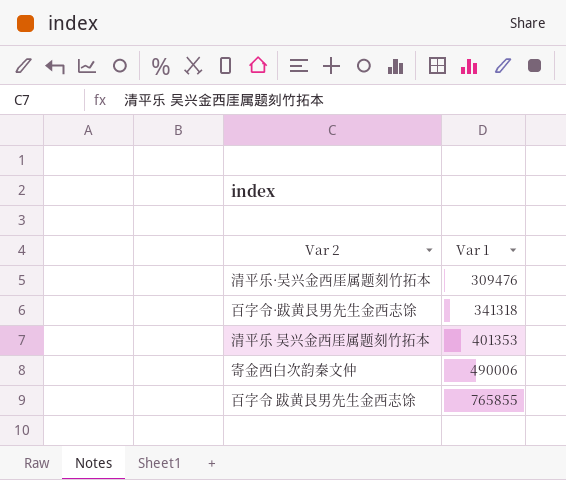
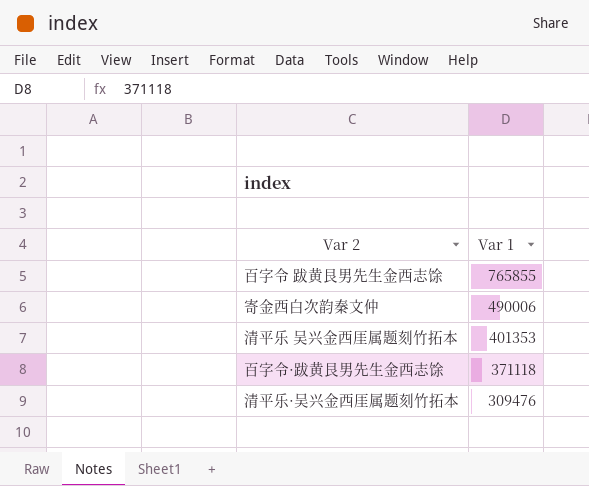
row order: Var 1 ascending -> Var 1 descending
百字令·跋黄艮男先生金西志馀 | Var 1: 341318 -> 371118

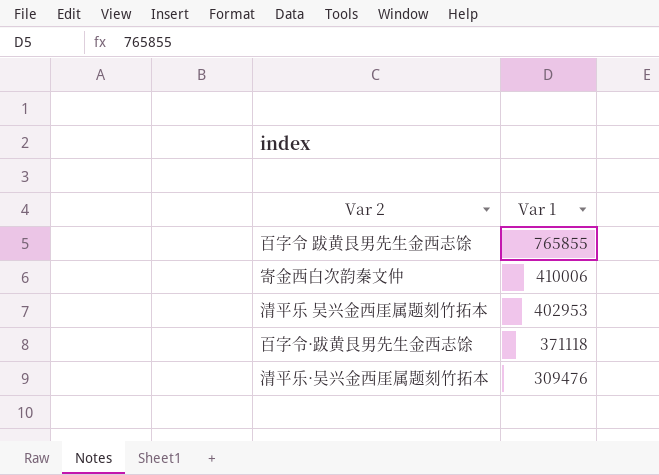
寄金西白次韵秦文仲 | Var 1: 490006 -> 410006
清平乐 吴兴金西厓属题刻竹拓本 | Var 1: 401353 -> 402953

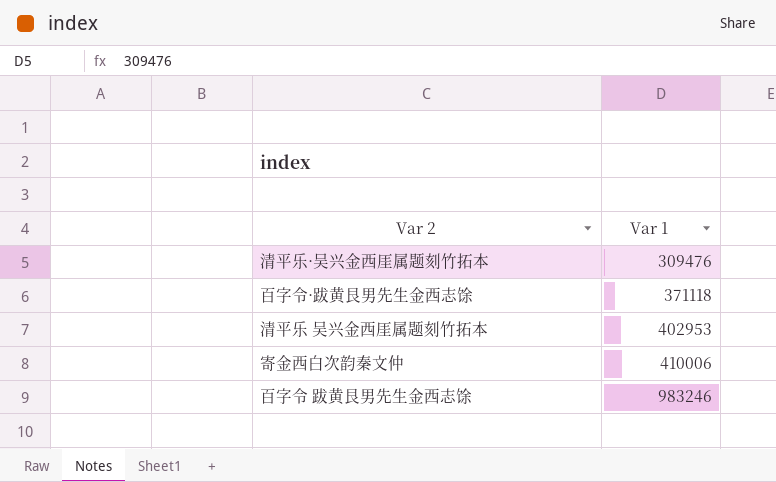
row order: Var 1 descending -> Var 1 ascending
百字令 跋黄艮男先生金西志馀 | Var 1: 765855 -> 983246

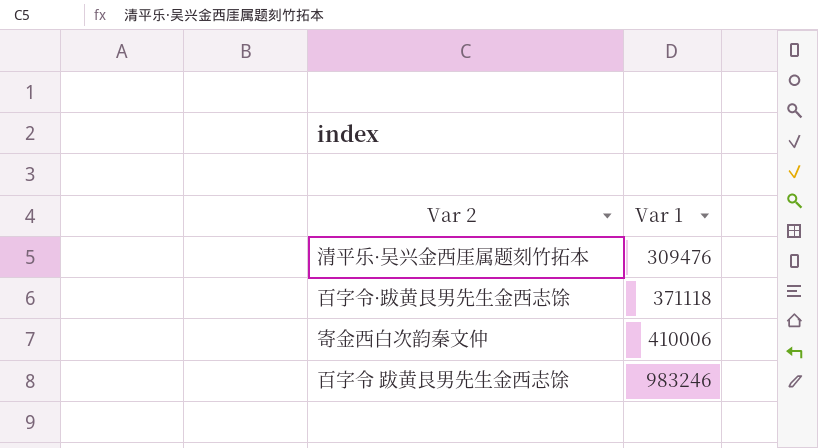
row 清平乐 吴兴金西厓属题刻竹拓本: 402953 -> none

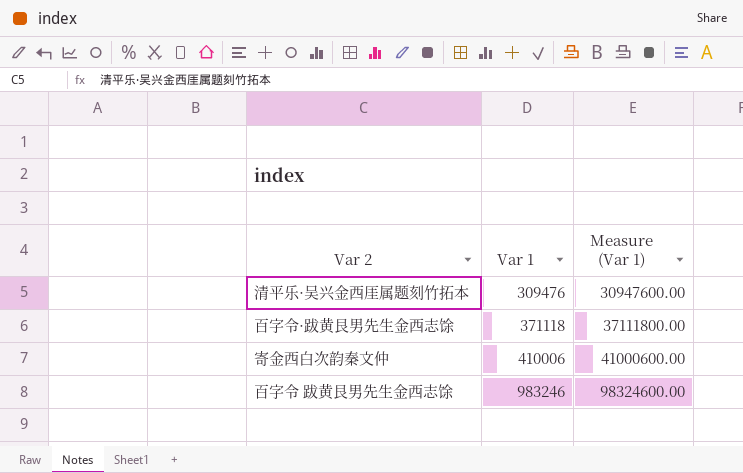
column Measure (Var 1) | formula: none -> [Var 1] * 100

